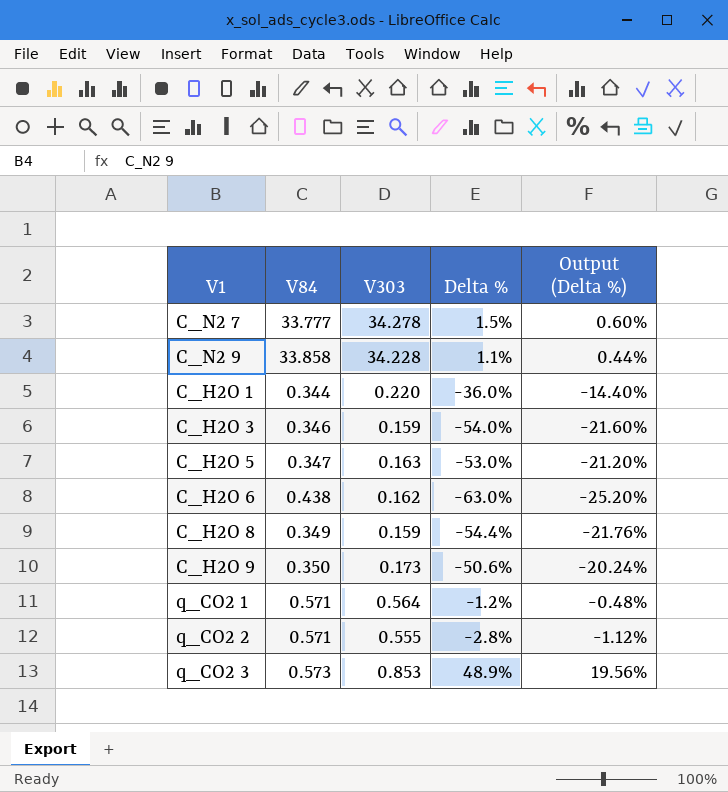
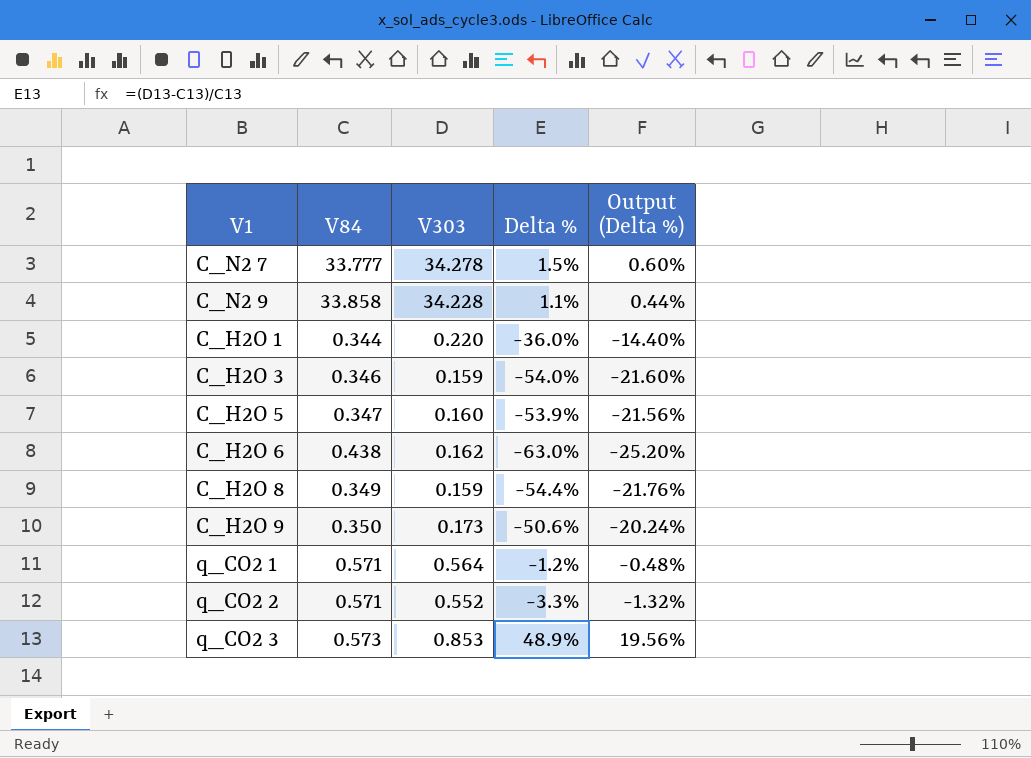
C_H2O 5 | V303: 0.163 -> 0.160
C_H2O 5 | Delta %: -53.0% -> -53.9%
C_H2O 5 | Output (Delta %): -21.20% -> -21.56%
q_CO2 2 | V303: 0.555 -> 0.552
q_CO2 2 | Delta %: -2.8% -> -3.3%
q_CO2 2 | Output (Delta %): -1.12% -> -1.32%

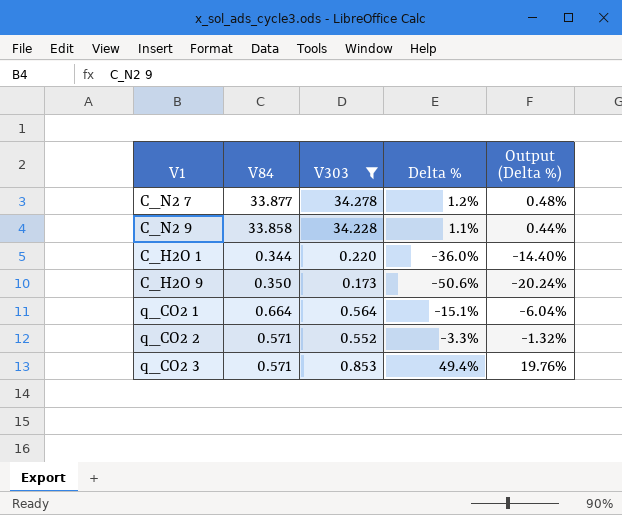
filter: none -> V303 >= 0.173
C_N2 7 | V84: 33.777 -> 33.877
C_N2 7 | Delta %: 1.5% -> 1.2%
C_N2 7 | Output (Delta %): 0.60% -> 0.48%
q_CO2 1 | V84: 0.571 -> 0.664
q_CO2 1 | Delta %: -1.2% -> -15.1%
q_CO2 1 | Output (Delta %): -0.48% -> -6.04%
q_CO2 3 | V84: 0.573 -> 0.571
q_CO2 3 | Delta %: 48.9% -> 49.4%
q_CO2 3 | Output (Delta %): 19.56% -> 19.76%

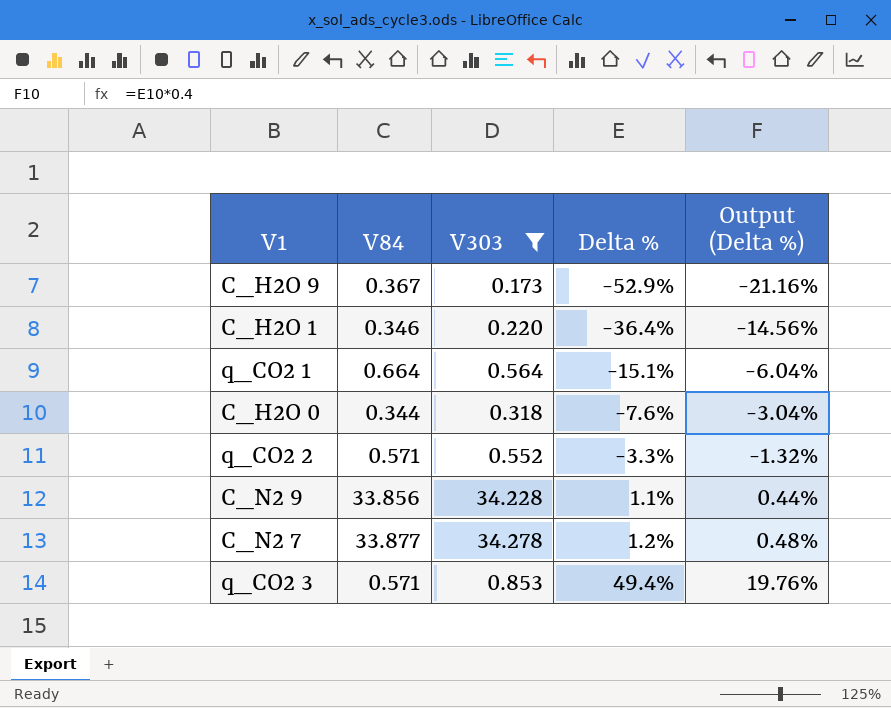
row order: none -> Delta % ascending
C_H2O 9 | V84: 0.350 -> 0.367
C_H2O 9 | Delta %: -50.6% -> -52.9%
C_H2O 9 | Output (Delta %): -20.24% -> -21.16%
C_H2O 1 | V84: 0.344 -> 0.346
C_H2O 1 | Delta %: -36.0% -> -36.4%
C_H2O 1 | Output (Delta %): -14.40% -> -14.56%
row C_H2O 0: none -> 0.344 | 0.318 | -7.6% | -3.04%
C_N2 9 | V84: 33.858 -> 33.856

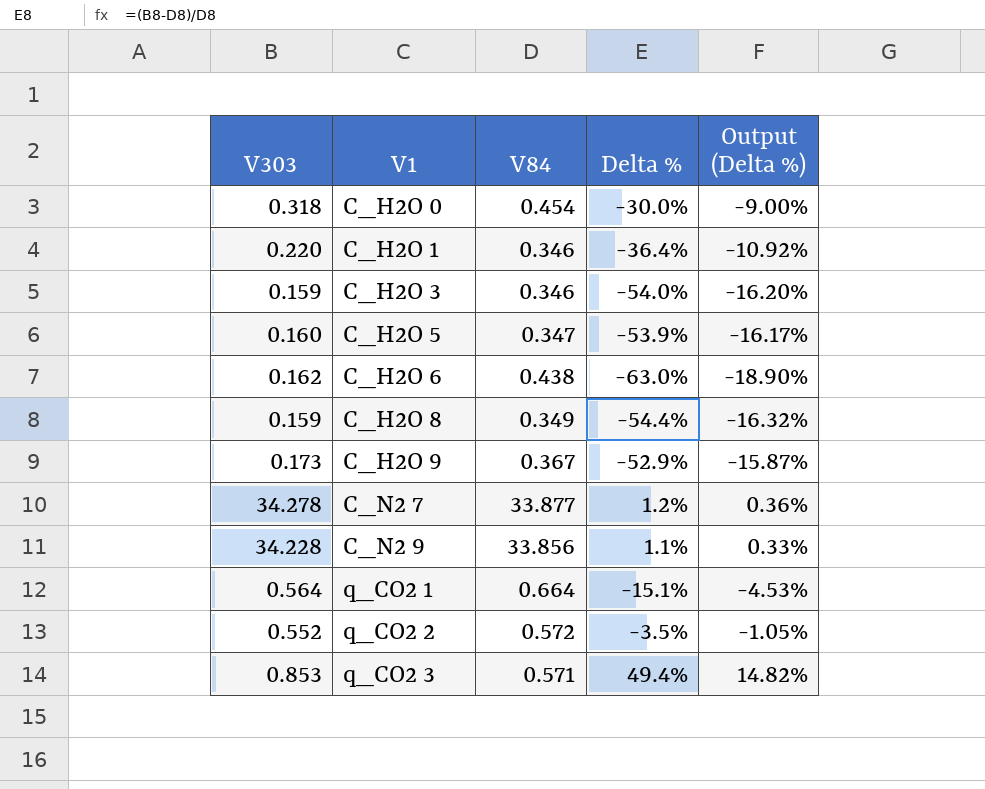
filter: V303 >= 0.173 -> none
row order: Delta % ascending -> V1 ascending
column V303 | position: 3 -> 1
column Output (Delta %) | formula: [Delta %] * 0.4 -> [Delta %] * 0.3
C_H2O 0 | V84: 0.344 -> 0.454
C_H2O 0 | Delta %: -7.6% -> -30.0%
q_CO2 2 | V84: 0.571 -> 0.572
q_CO2 2 | Delta %: -3.3% -> -3.5%

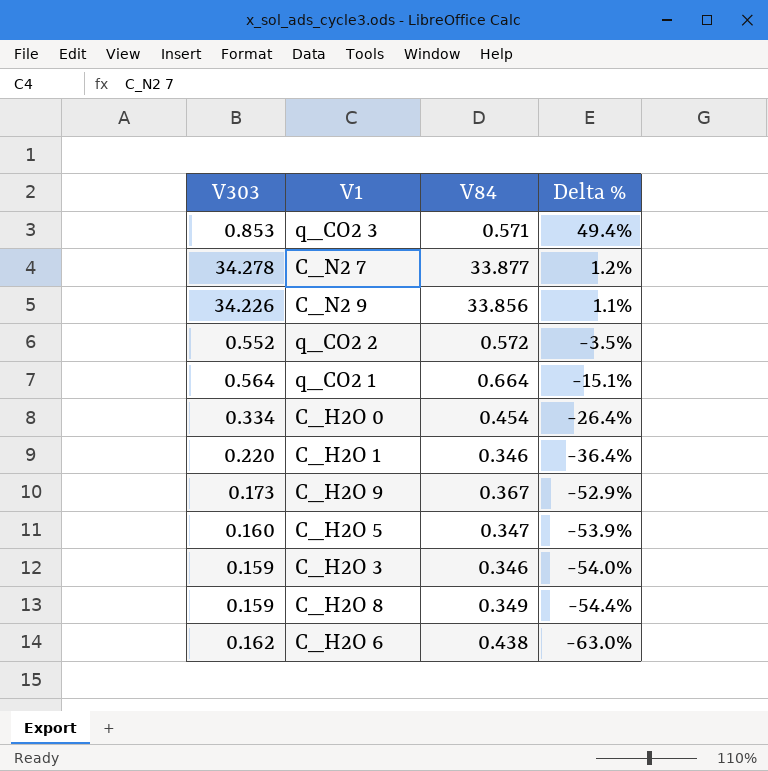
row order: V1 ascending -> Delta % descending
column Output (Delta %) | formula: [Delta %] * 0.3 -> none
C_N2 9 | V303: 34.228 -> 34.226
C_H2O 0 | V303: 0.318 -> 0.334
C_H2O 0 | Delta %: -30.0% -> -26.4%

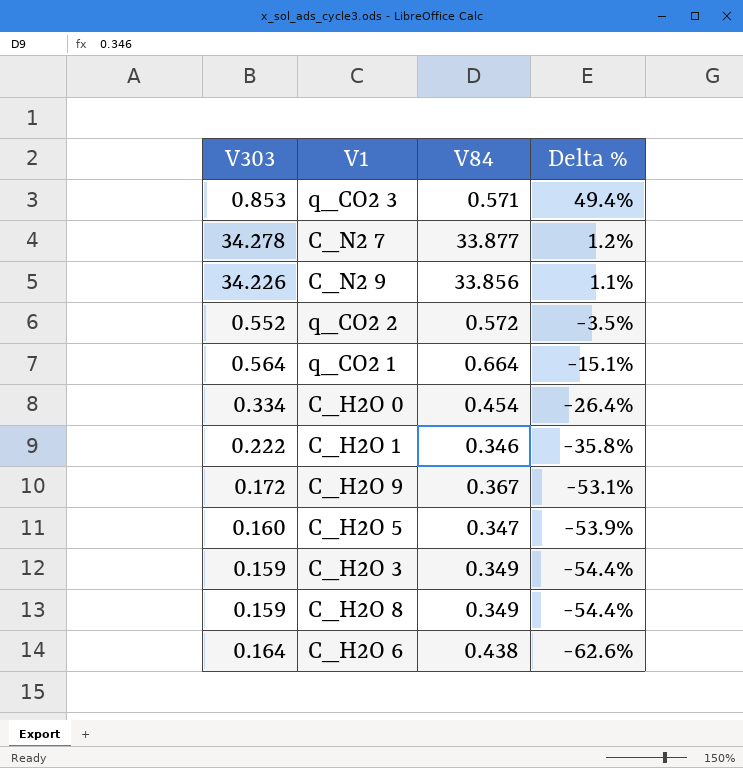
C_H2O 1 | V303: 0.220 -> 0.222
C_H2O 1 | Delta %: -36.4% -> -35.8%
C_H2O 9 | V303: 0.173 -> 0.172
C_H2O 9 | Delta %: -52.9% -> -53.1%
C_H2O 3 | V84: 0.346 -> 0.349
C_H2O 3 | Delta %: -54.0% -> -54.4%
C_H2O 6 | V303: 0.162 -> 0.164
C_H2O 6 | Delta %: -63.0% -> -62.6%

